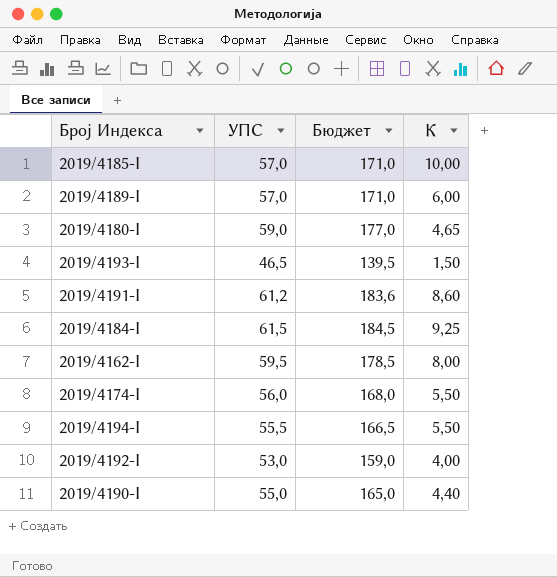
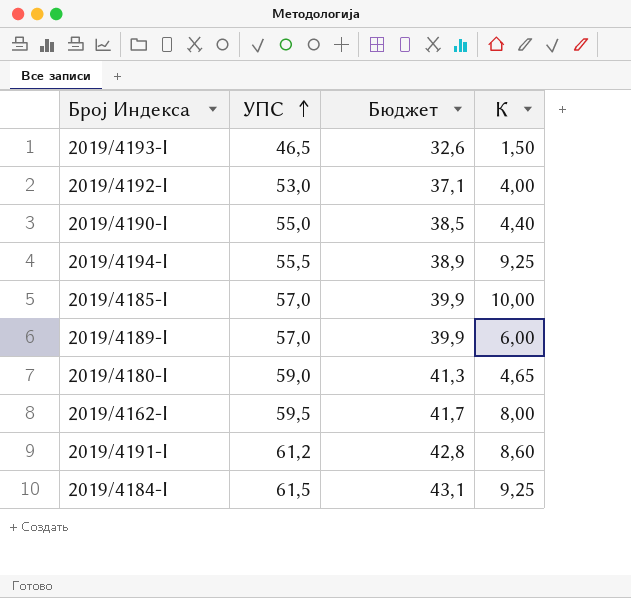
row order: none -> УПС ascending
column Бюджет | formula: [УПС] * 3 -> [УПС] * 0,7
row 2019/4174-I: 56,0 | 168,0 | 5,50 -> none
2019/4194-I | К: 5,50 -> 9,25

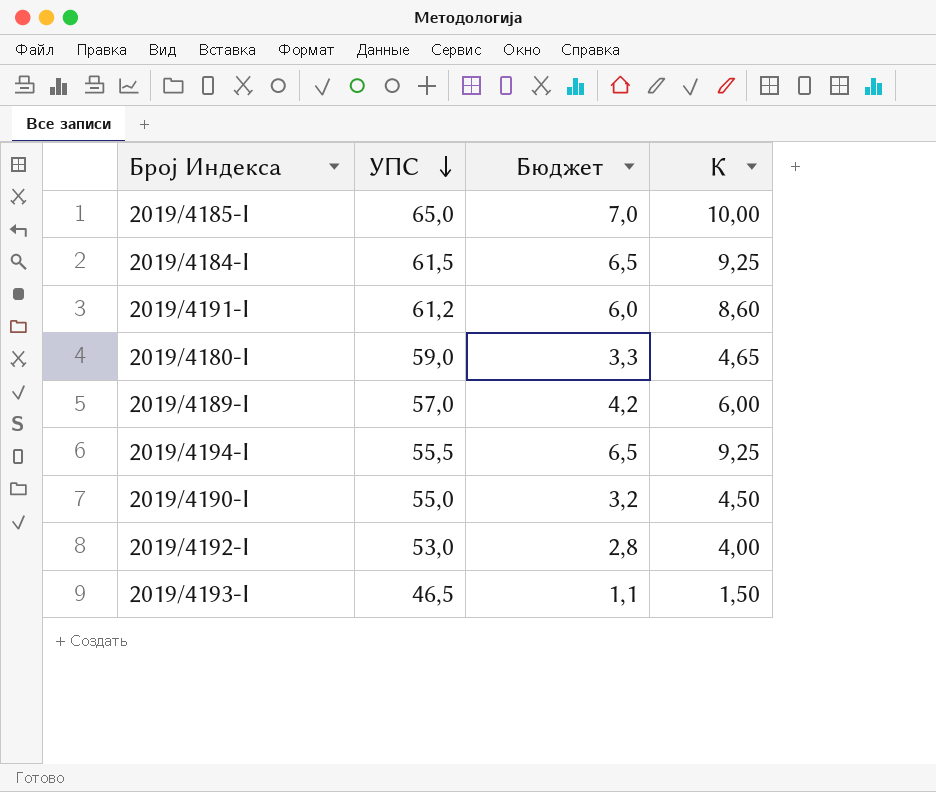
row order: УПС ascending -> УПС descending
column Бюджет | formula: [УПС] * 0,7 -> [К] * 0,7
row 2019/4162-I: 59,5 | 41,7 | 8,00 -> none
2019/4185-I | УПС: 57,0 -> 65,0
2019/4190-I | К: 4,40 -> 4,50

